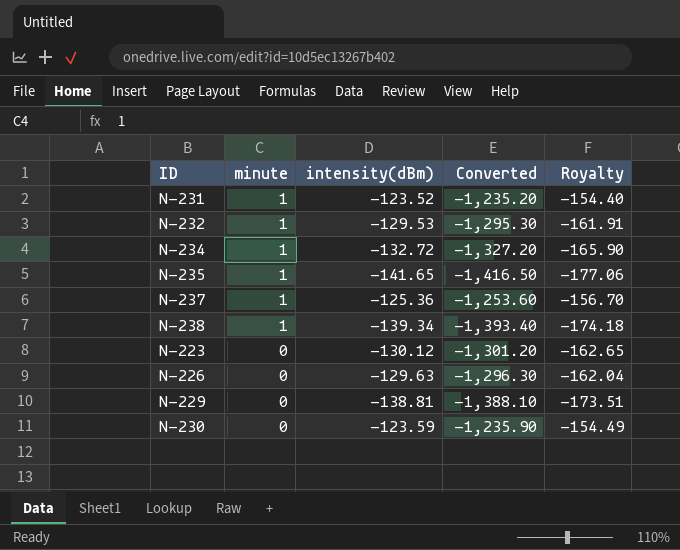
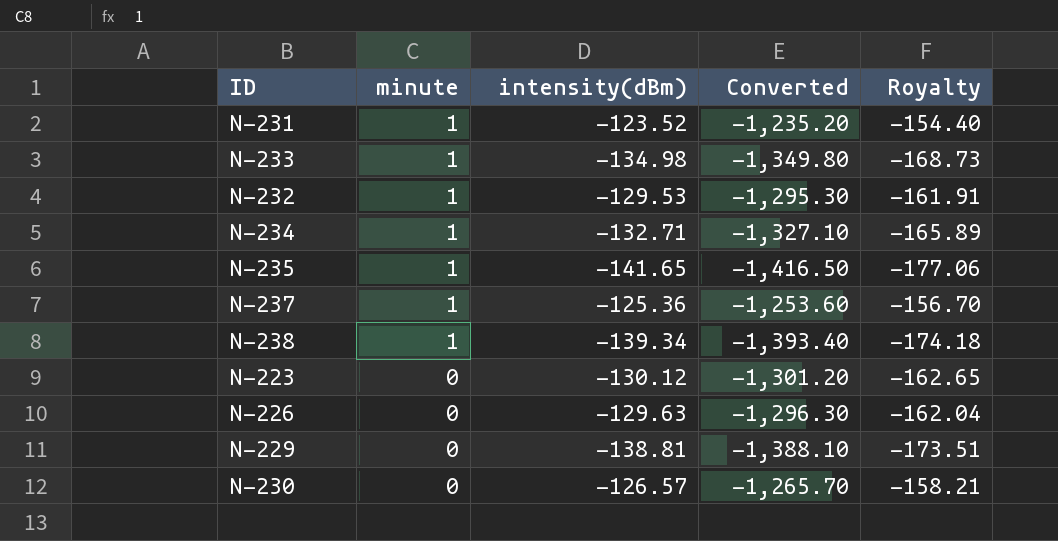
row N-233: none -> 1 | -134.98 | -1,349.80 | -168.73
N-234 | intensity(dBm): -132.72 -> -132.71
N-234 | Converted: -1,327.20 -> -1,327.10
N-234 | Royalty: -165.90 -> -165.89
N-230 | intensity(dBm): -123.59 -> -126.57
N-230 | Converted: -1,235.90 -> -1,265.70
N-230 | Royalty: -154.49 -> -158.21

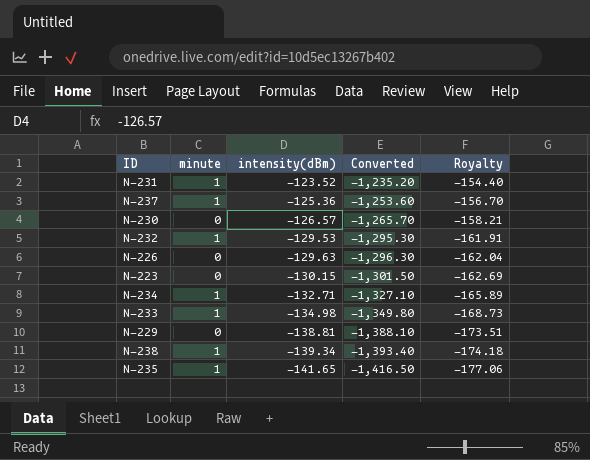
row order: minute descending -> intensity(dBm) descending
N-223 | intensity(dBm): -130.12 -> -130.15
N-223 | Converted: -1,301.20 -> -1,301.50
N-223 | Royalty: -162.65 -> -162.69

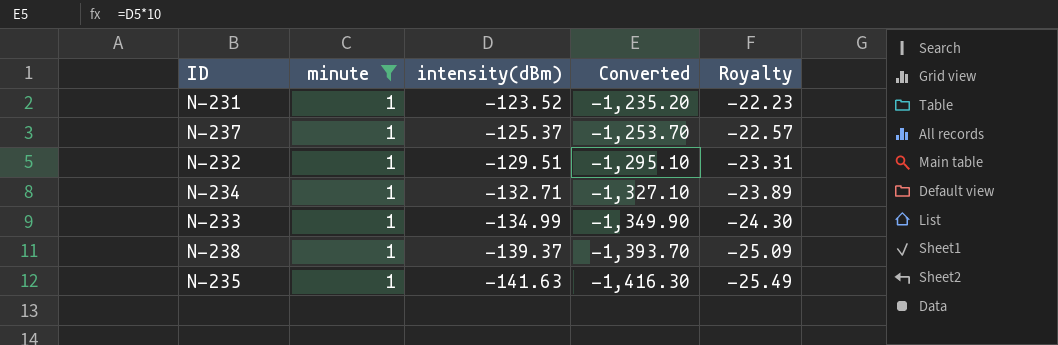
filter: none -> minute = 1
column Royalty | formula: [intensity(dBm)] * 1.25 -> [intensity(dBm)] * 0.18
N-237 | intensity(dBm): -125.36 -> -125.37
N-237 | Converted: -1,253.60 -> -1,253.70
N-232 | intensity(dBm): -129.53 -> -129.51
N-232 | Converted: -1,295.30 -> -1,295.10
N-233 | intensity(dBm): -134.98 -> -134.99
N-233 | Converted: -1,349.80 -> -1,349.90
N-238 | intensity(dBm): -139.34 -> -139.37
N-238 | Converted: -1,393.40 -> -1,393.70
N-235 | intensity(dBm): -141.65 -> -141.63
N-235 | Converted: -1,416.50 -> -1,416.30

